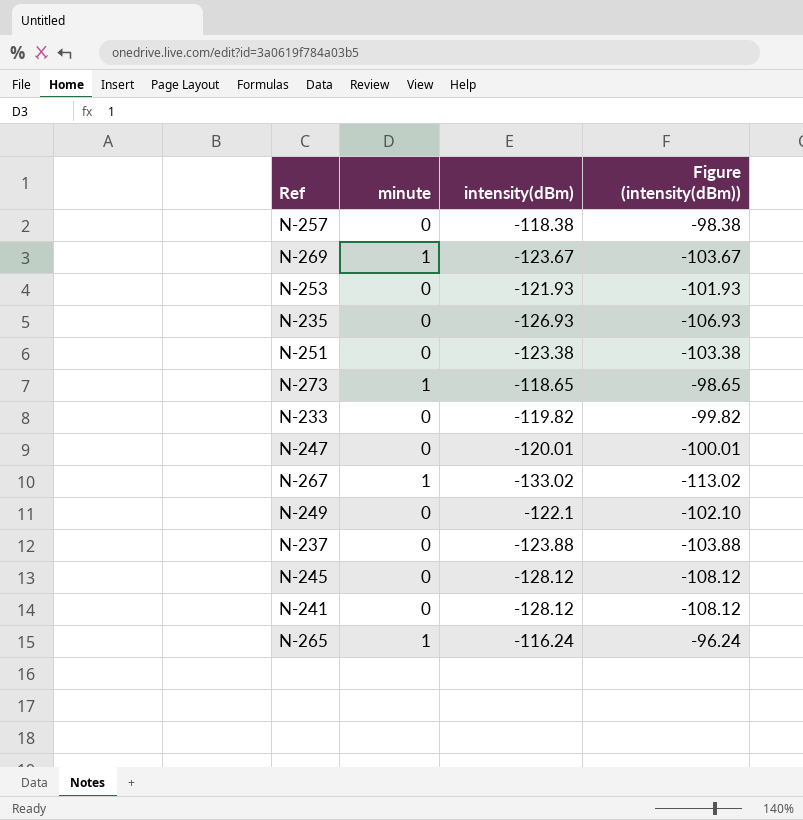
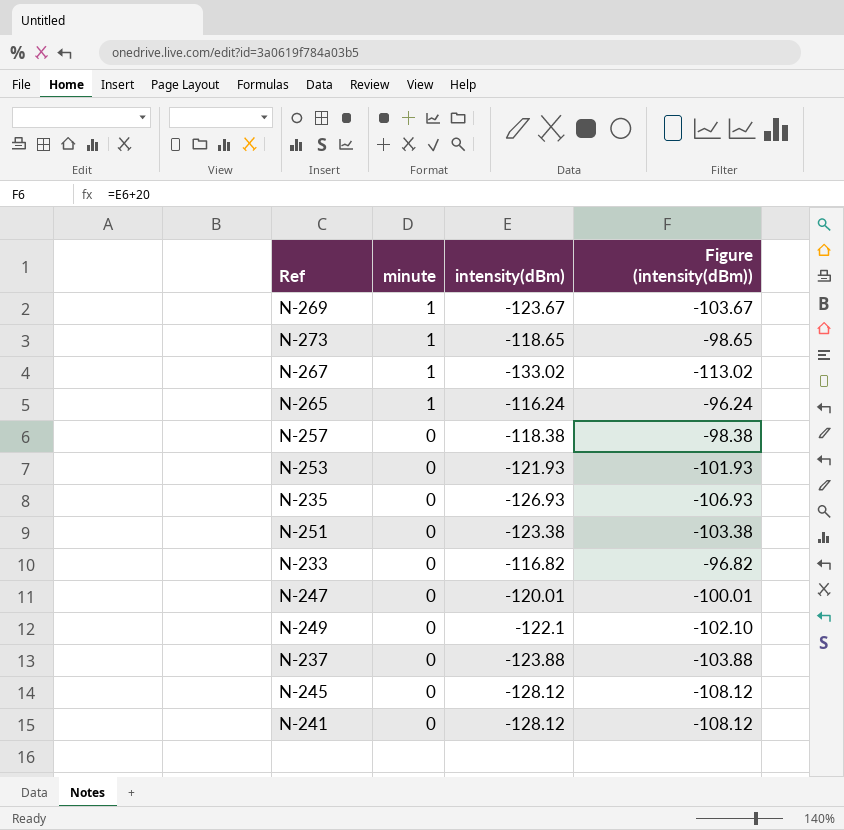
row order: none -> minute descending
N-233 | intensity(dBm): -119.82 -> -116.82
N-233 | Figure (intensity(dBm)): -99.82 -> -96.82

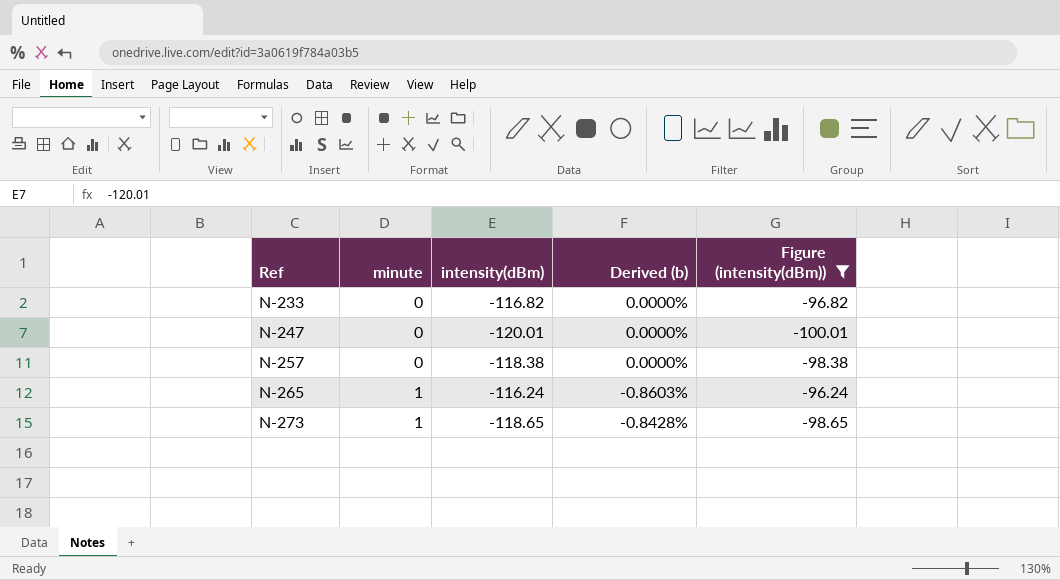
filter: none -> Figure (intensity(dBm)) >= -100.01
row order: minute descending -> Ref ascending
column Derived (b) | formula: none -> [minute] / [intensity(dBm)]

